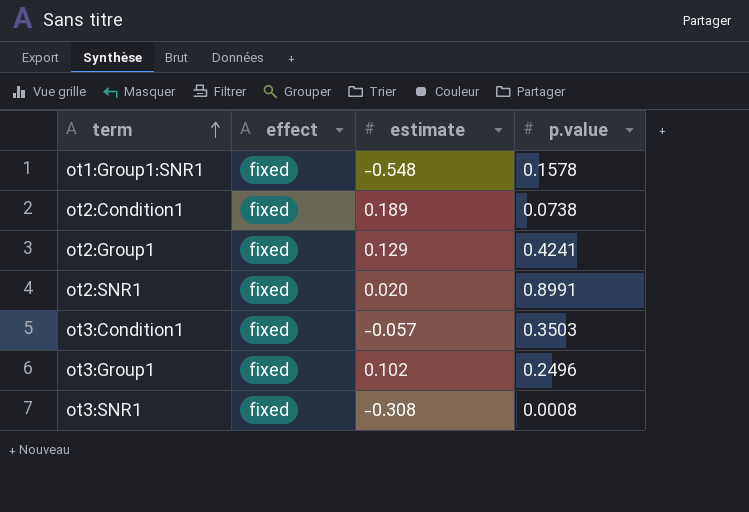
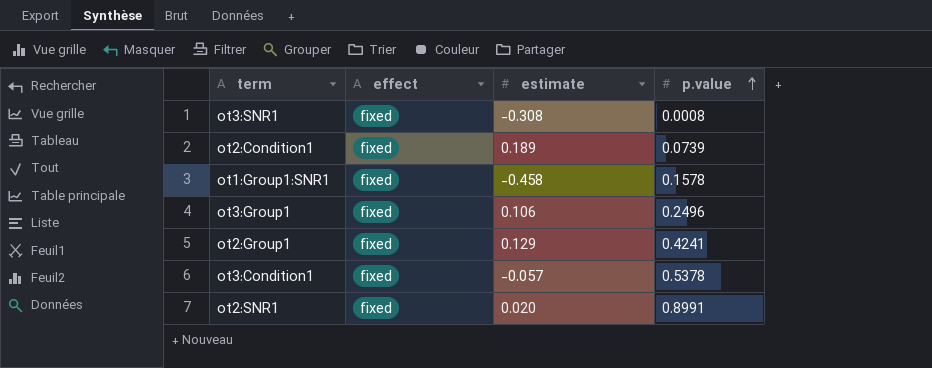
row order: term ascending -> p.value ascending
ot2:Condition1 | p.value: 0.0738 -> 0.0739
ot1:Group1:SNR1 | estimate: -0.548 -> -0.458
ot3:Group1 | estimate: 0.102 -> 0.106
ot3:Condition1 | p.value: 0.3503 -> 0.5378

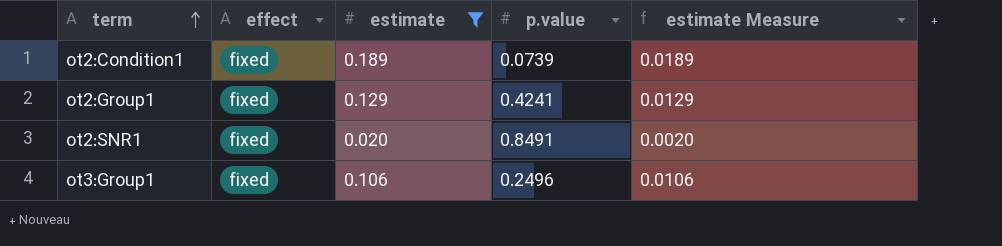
filter: none -> estimate >= 0.020
row order: p.value ascending -> term ascending
column estimate Measure | formula: none -> [estimate] * 0.1
ot2:SNR1 | p.value: 0.8991 -> 0.8491

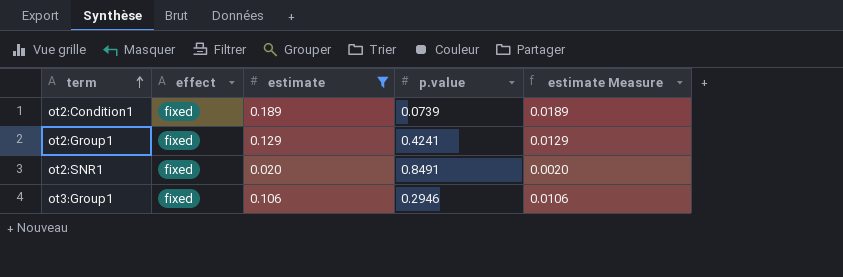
ot3:Group1 | p.value: 0.2496 -> 0.2946

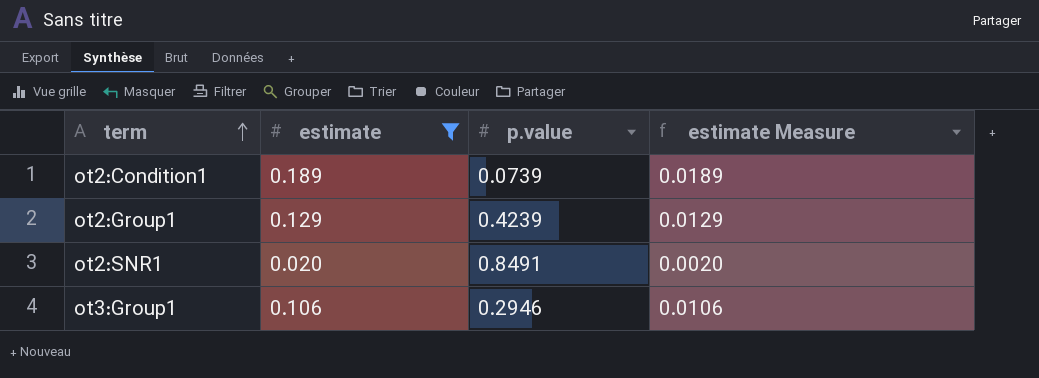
column effect | position: 2 -> none
ot2:Group1 | p.value: 0.4241 -> 0.4239

